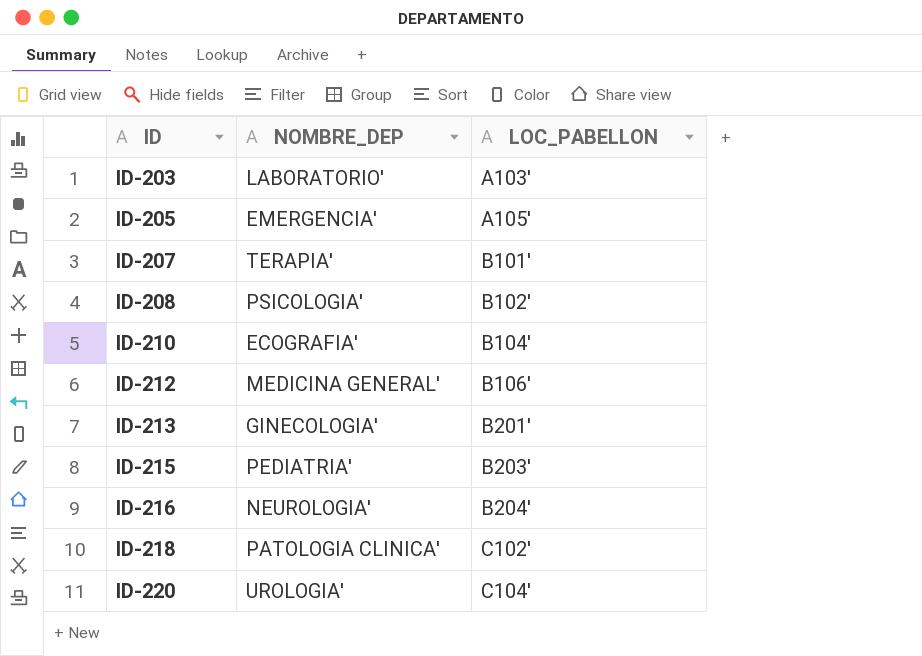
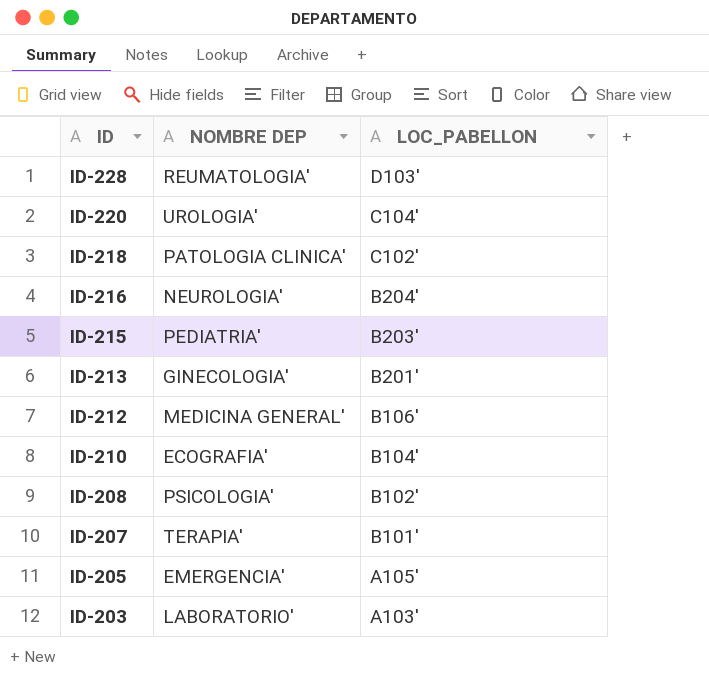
row order: ID ascending -> ID descending
column name: NOMBRE_DEP -> NOMBRE DEP
row ID-228: none -> REUMATOLOGIA' | D103'

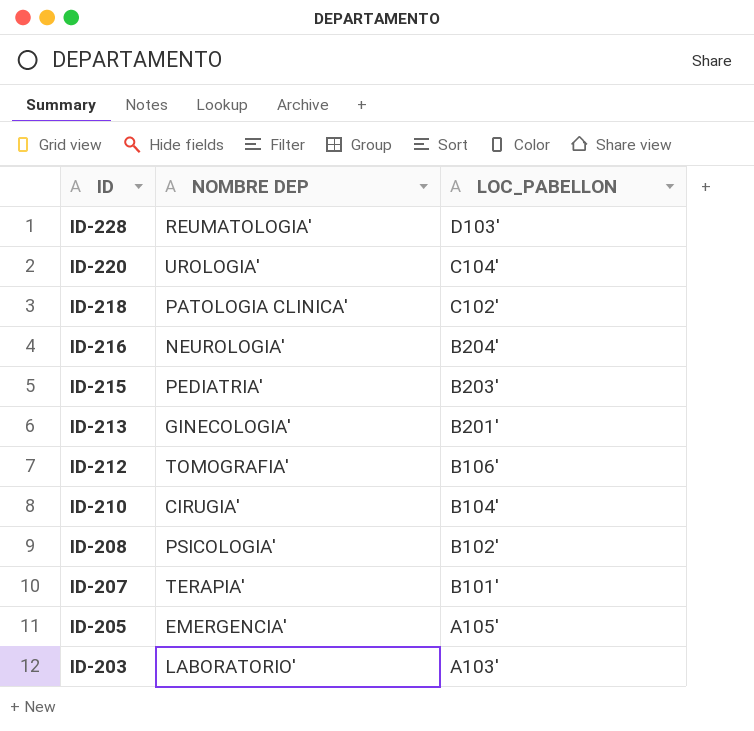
ID-212 | NOMBRE DEP: MEDICINA GENERAL' -> TOMOGRAFIA'
ID-210 | NOMBRE DEP: ECOGRAFIA' -> CIRUGIA'

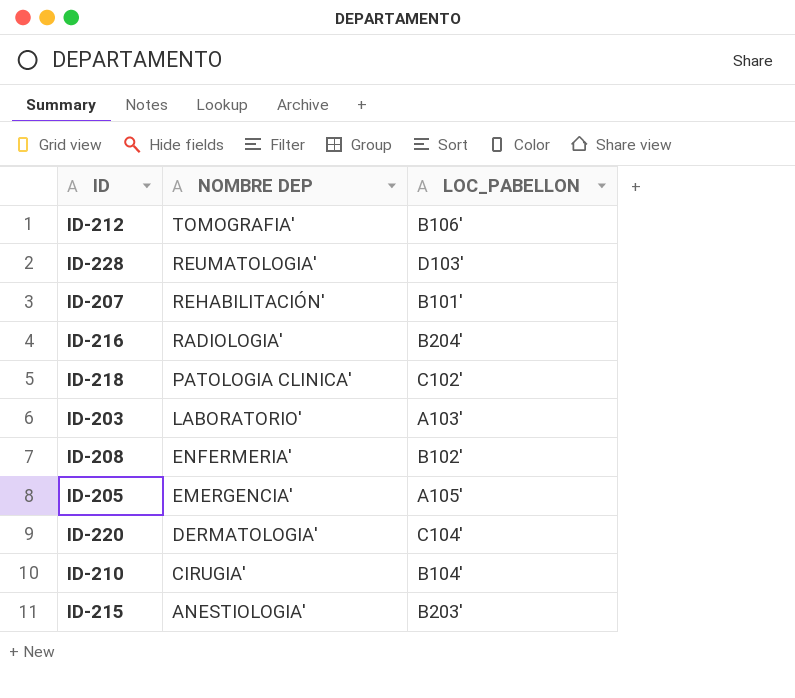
row order: ID descending -> NOMBRE DEP descending
row ID-213: GINECOLOGIA' | B201' -> none
ID-207 | NOMBRE DEP: TERAPIA' -> REHABILITACIÓN'
ID-216 | NOMBRE DEP: NEUROLOGIA' -> RADIOLOGIA'
ID-208 | NOMBRE DEP: PSICOLOGIA' -> ENFERMERIA'
ID-220 | NOMBRE DEP: UROLOGIA' -> DERMATOLOGIA'
ID-215 | NOMBRE DEP: PEDIATRIA' -> ANESTIOLOGIA'

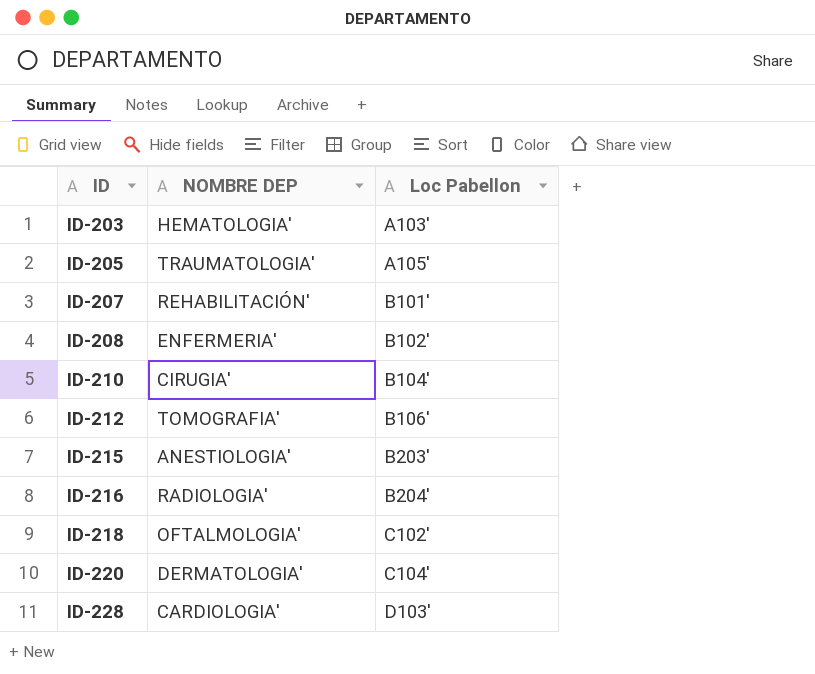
row order: NOMBRE DEP descending -> ID ascending
column name: LOC_PABELLON -> Loc Pabellon
ID-203 | NOMBRE DEP: LABORATORIO' -> HEMATOLOGIA'
ID-205 | NOMBRE DEP: EMERGENCIA' -> TRAUMATOLOGIA'
ID-218 | NOMBRE DEP: PATOLOGIA CLINICA' -> OFTALMOLOGIA'
ID-228 | NOMBRE DEP: REUMATOLOGIA' -> CARDIOLOGIA'

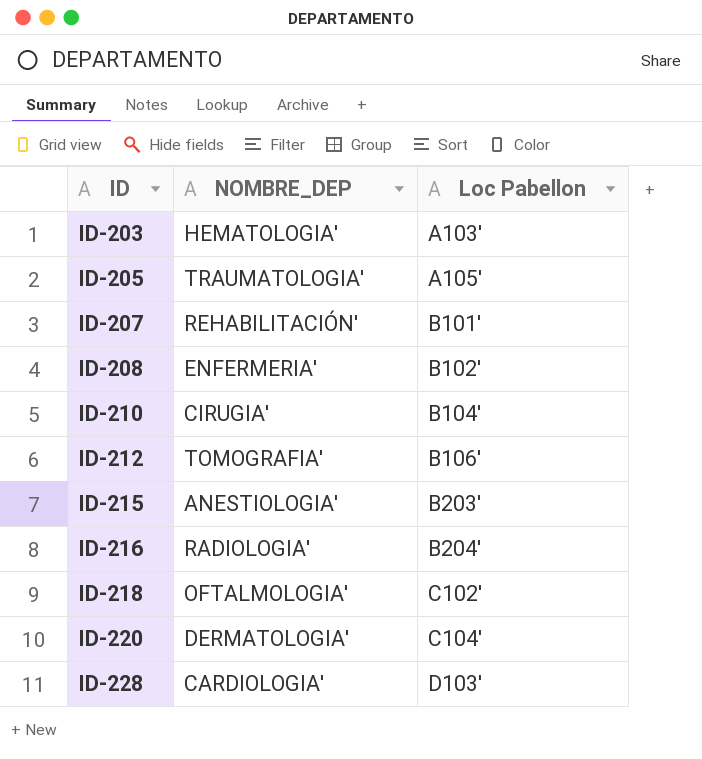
column name: NOMBRE DEP -> NOMBRE_DEP

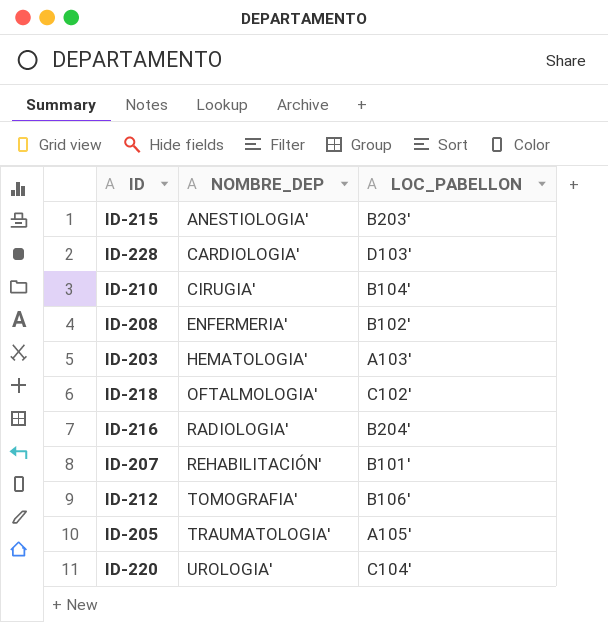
row order: ID ascending -> NOMBRE_DEP ascending
column name: Loc Pabellon -> LOC_PABELLON
ID-220 | NOMBRE_DEP: DERMATOLOGIA' -> UROLOGIA'

